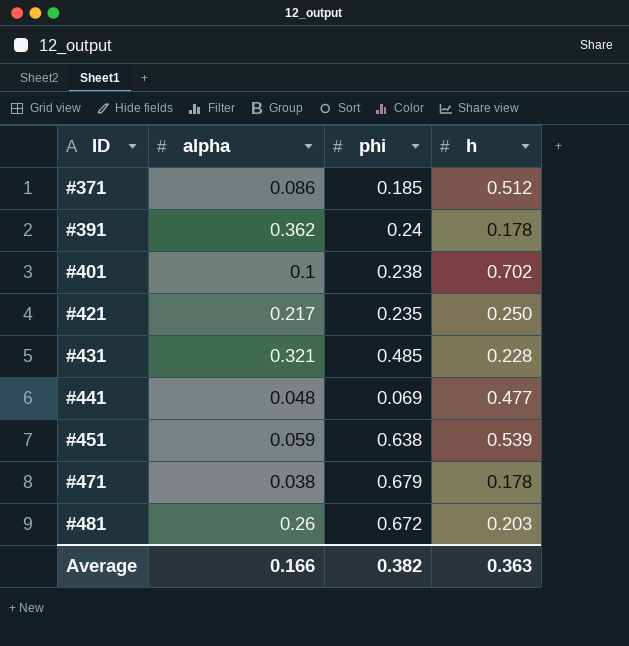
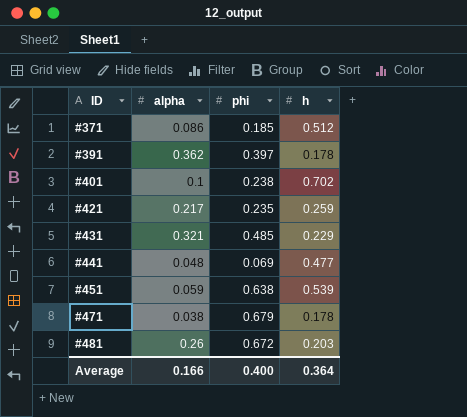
#391 | phi: 0.24 -> 0.397
#421 | h: 0.250 -> 0.259
#431 | h: 0.228 -> 0.229
Average | phi: 0.382 -> 0.400
Average | h: 0.363 -> 0.364

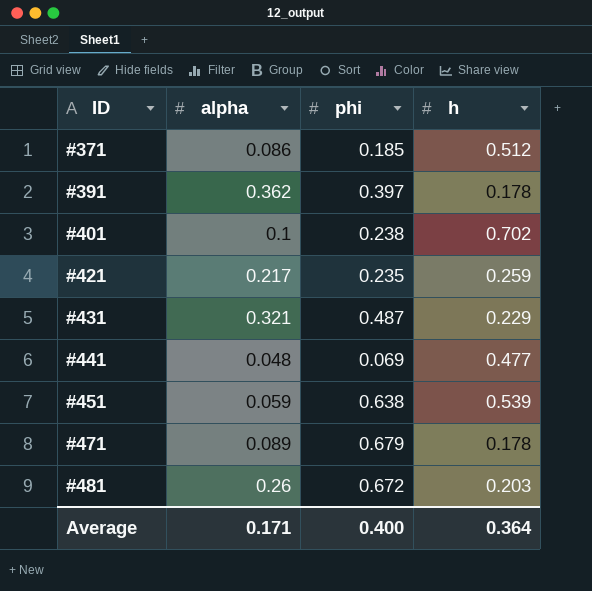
#431 | phi: 0.485 -> 0.487
#471 | alpha: 0.038 -> 0.089
Average | alpha: 0.166 -> 0.171

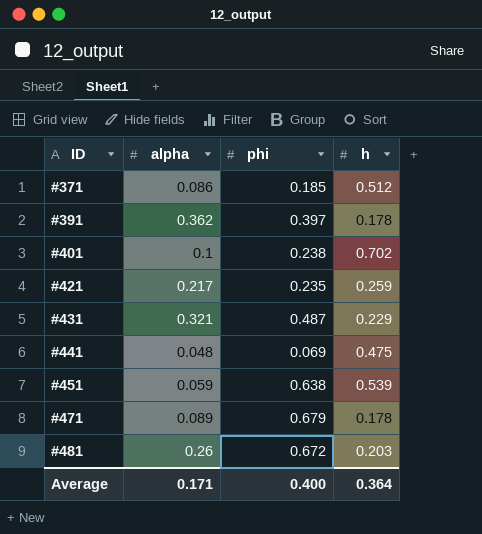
#441 | h: 0.477 -> 0.475

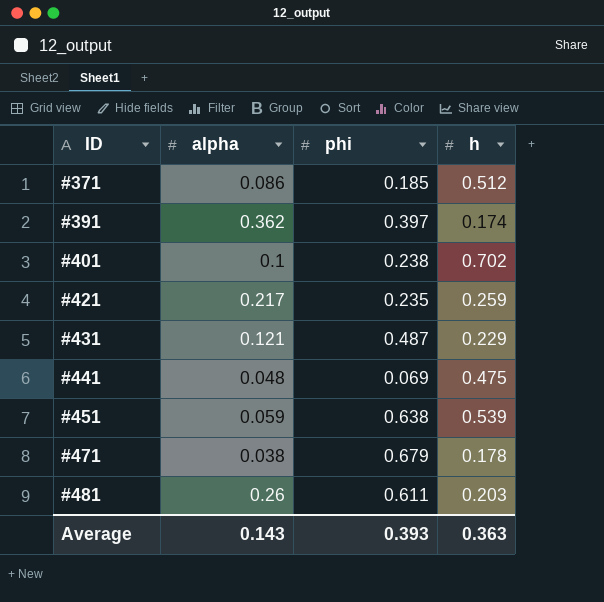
#391 | h: 0.178 -> 0.174
#431 | alpha: 0.321 -> 0.121
#471 | alpha: 0.089 -> 0.038
#481 | phi: 0.672 -> 0.611
Average | alpha: 0.171 -> 0.143
Average | phi: 0.400 -> 0.393
Average | h: 0.364 -> 0.363

